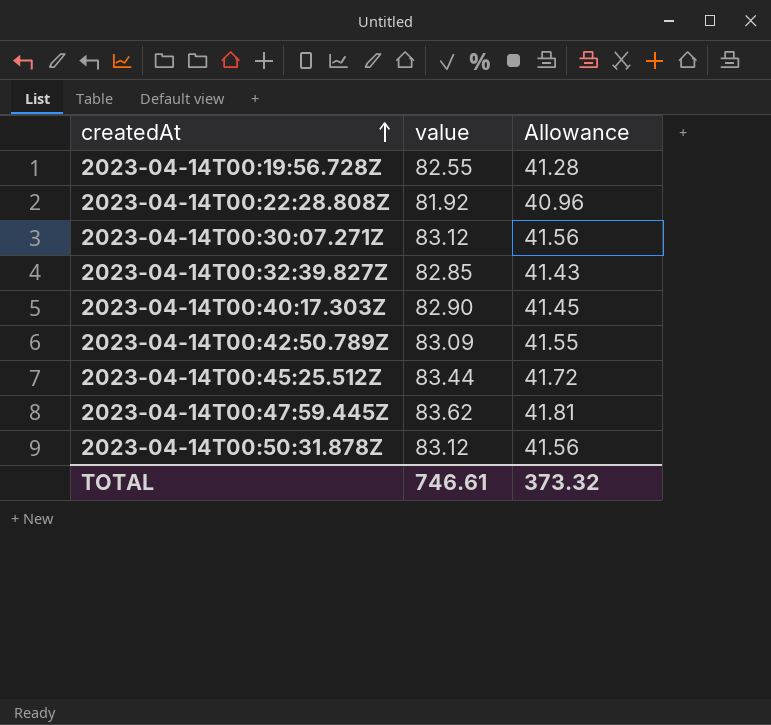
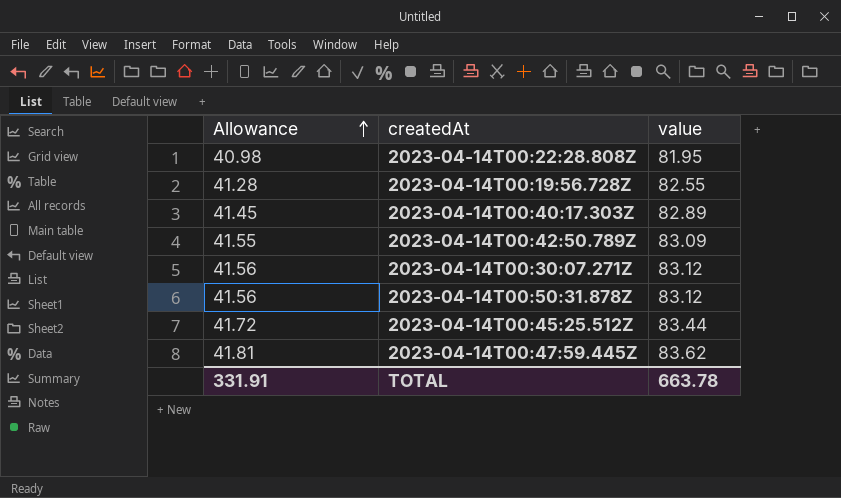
row order: createdAt ascending -> Allowance ascending
column Allowance | position: 3 -> 1
row 2023-04-14T00:32:39.827Z: 82.85 | 41.43 -> none
2023-04-14T00:22:28.808Z | Allowance: 40.96 -> 40.98
2023-04-14T00:22:28.808Z | value: 81.92 -> 81.95
2023-04-14T00:40:17.303Z | value: 82.90 -> 82.89
TOTAL | Allowance: 373.32 -> 331.91
TOTAL | value: 746.61 -> 663.78

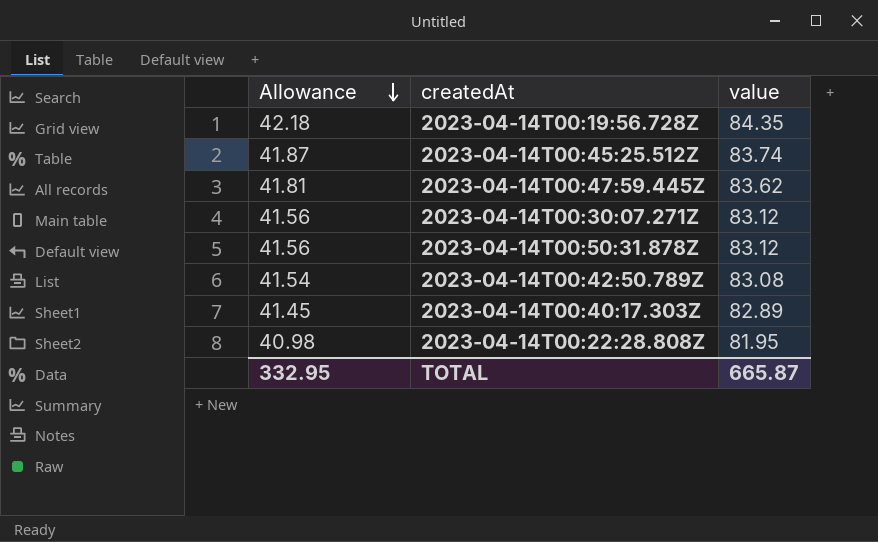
row order: Allowance ascending -> Allowance descending
2023-04-14T00:19:56.728Z | Allowance: 41.28 -> 42.18
2023-04-14T00:19:56.728Z | value: 82.55 -> 84.35
2023-04-14T00:45:25.512Z | Allowance: 41.72 -> 41.87
2023-04-14T00:45:25.512Z | value: 83.44 -> 83.74
2023-04-14T00:42:50.789Z | Allowance: 41.55 -> 41.54
2023-04-14T00:42:50.789Z | value: 83.09 -> 83.08
TOTAL | Allowance: 331.91 -> 332.95
TOTAL | value: 663.78 -> 665.87

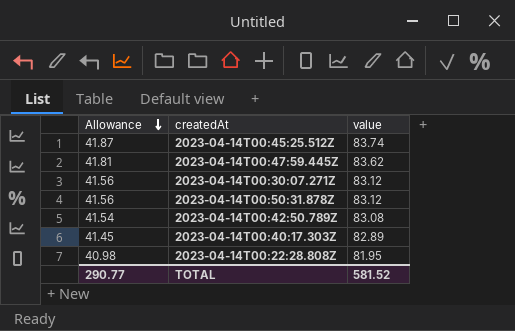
row 2023-04-14T00:19:56.728Z: 42.18 | 84.35 -> none
TOTAL | Allowance: 332.95 -> 290.77
TOTAL | value: 665.87 -> 581.52

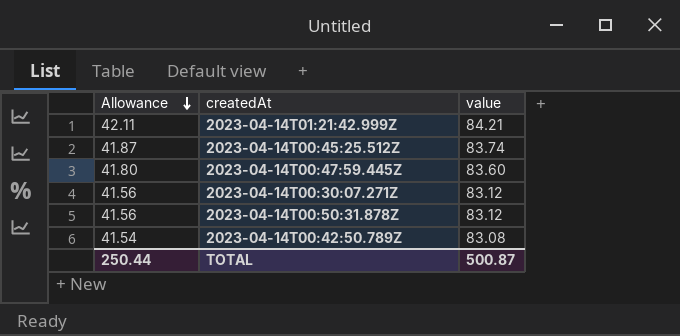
row 2023-04-14T00:40:17.303Z: 41.45 | 82.89 -> none
row 2023-04-14T00:22:28.808Z: 40.98 | 81.95 -> none
row 2023-04-14T01:21:42.999Z: none -> 42.11 | 84.21
2023-04-14T00:47:59.445Z | Allowance: 41.81 -> 41.80
2023-04-14T00:47:59.445Z | value: 83.62 -> 83.60
TOTAL | Allowance: 290.77 -> 250.44
TOTAL | value: 581.52 -> 500.87

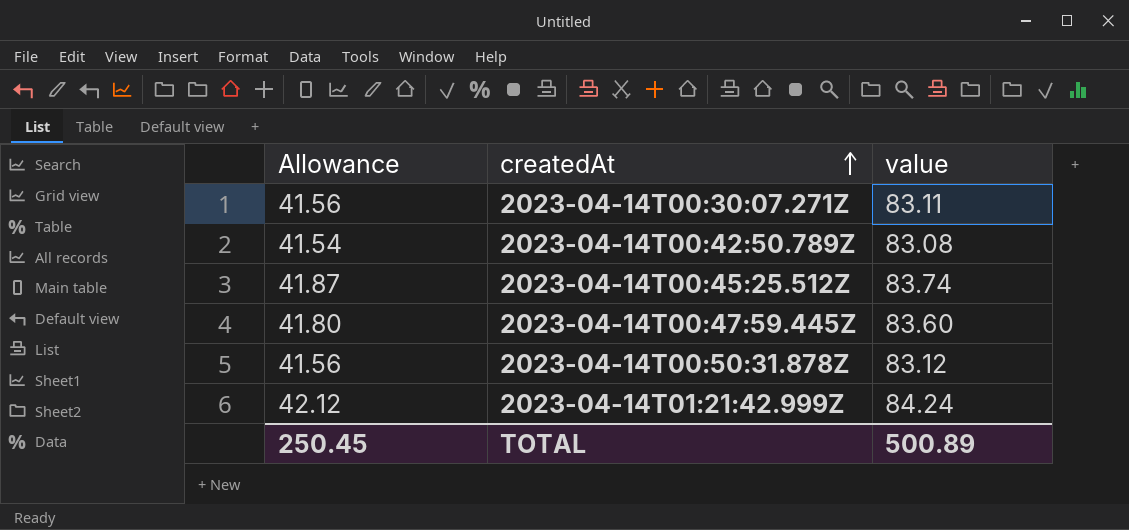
row order: Allowance descending -> createdAt ascending
2023-04-14T00:30:07.271Z | value: 83.12 -> 83.11
2023-04-14T01:21:42.999Z | Allowance: 42.11 -> 42.12
2023-04-14T01:21:42.999Z | value: 84.21 -> 84.24
TOTAL | Allowance: 250.44 -> 250.45
TOTAL | value: 500.87 -> 500.89

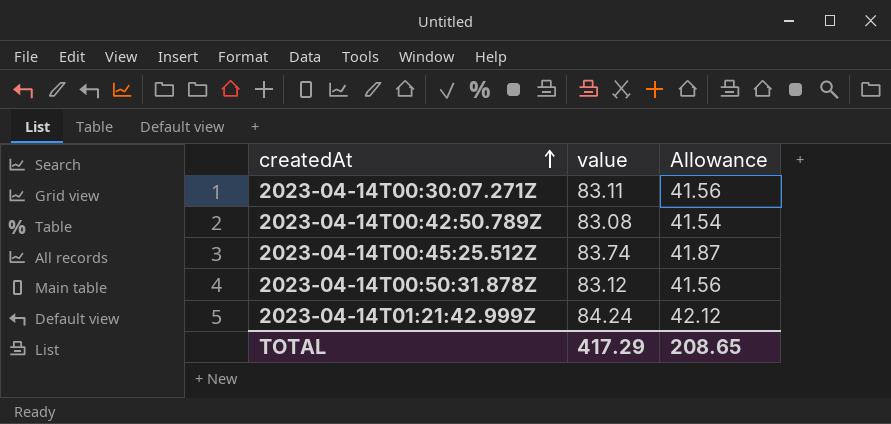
column Allowance | position: 1 -> 3
row 2023-04-14T00:47:59.445Z: 41.80 | 83.60 -> none
TOTAL | value: 500.89 -> 417.29
TOTAL | Allowance: 250.45 -> 208.65

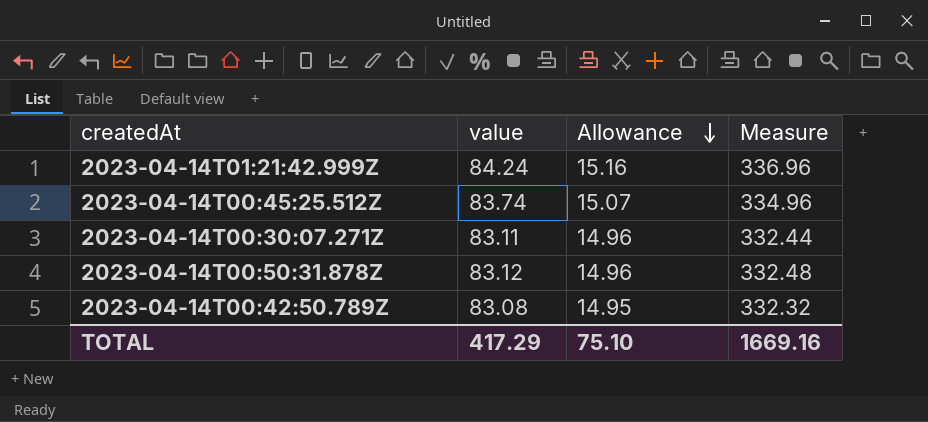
row order: createdAt ascending -> Allowance descending
column Allowance | formula: [value] * 0.5 -> [value] * 0.18
column Measure | formula: none -> [value] * 4
TOTAL | Allowance: 208.65 -> 75.10

